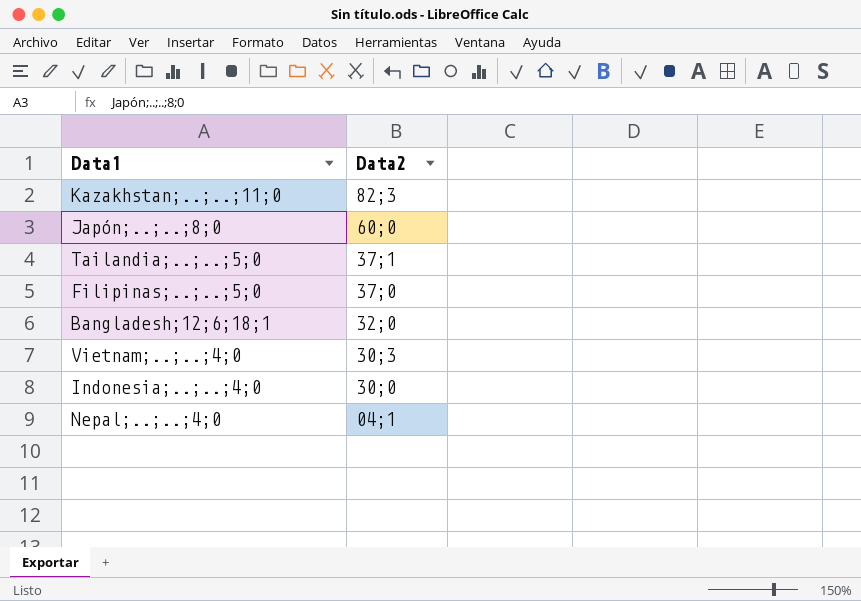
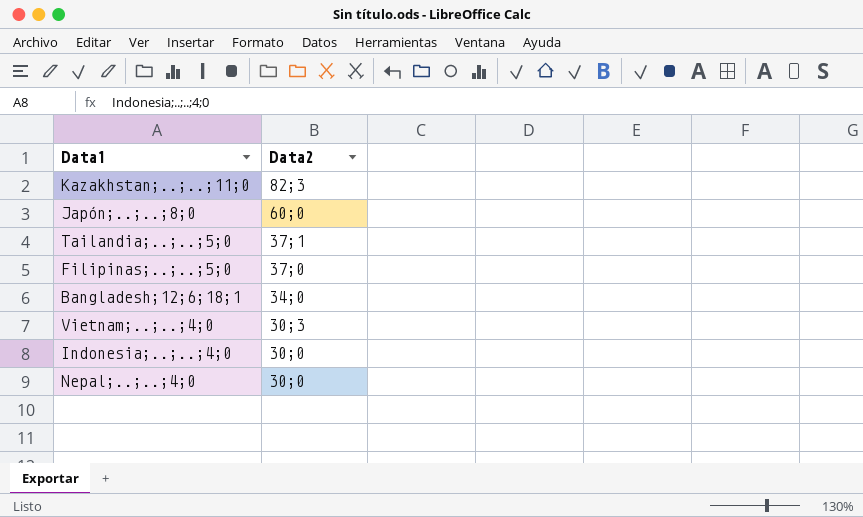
Bangladesh;12;6;18;1 | Data2: 32;0 -> 34;0
Nepal;..;..;4;0 | Data2: 04;1 -> 30;0

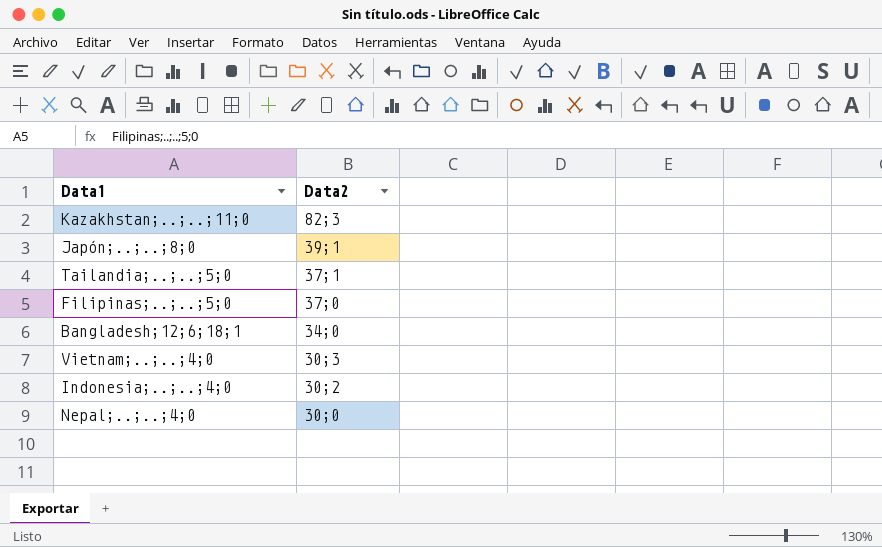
Japón;..;..;8;0 | Data2: 60;0 -> 39;1
Indonesia;..;..;4;0 | Data2: 30;0 -> 30;2

